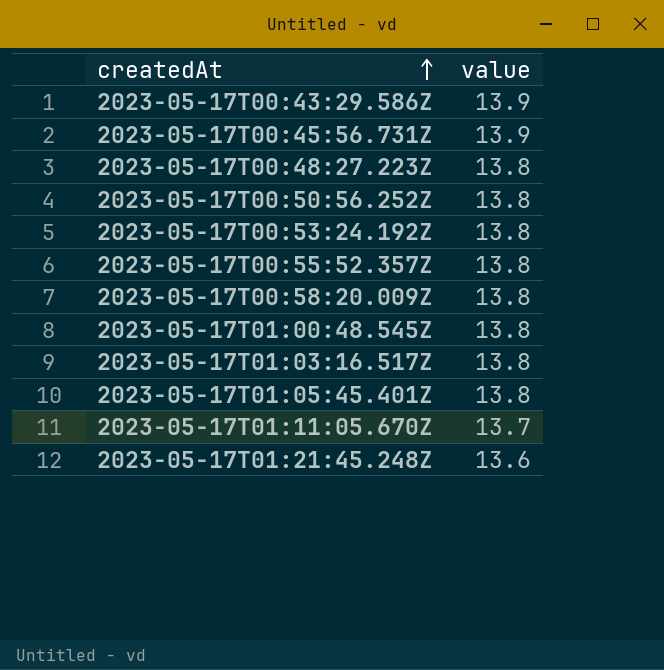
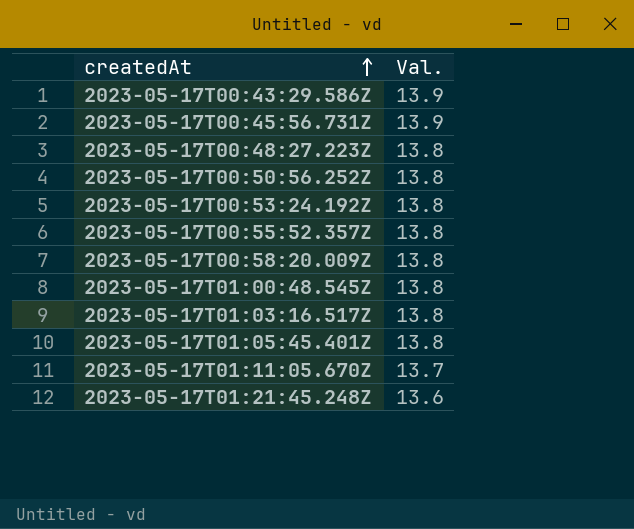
column name: value -> Val.

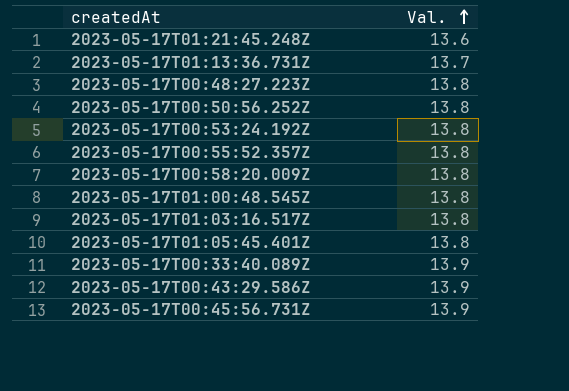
row order: createdAt ascending -> Val. ascending
row 2023-05-17T01:11:05.670Z: 13.7 -> none
row 2023-05-17T01:13:36.731Z: none -> 13.7
row 2023-05-17T00:33:40.089Z: none -> 13.9

